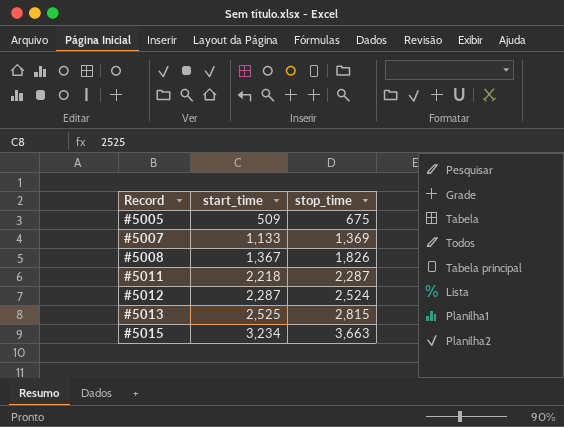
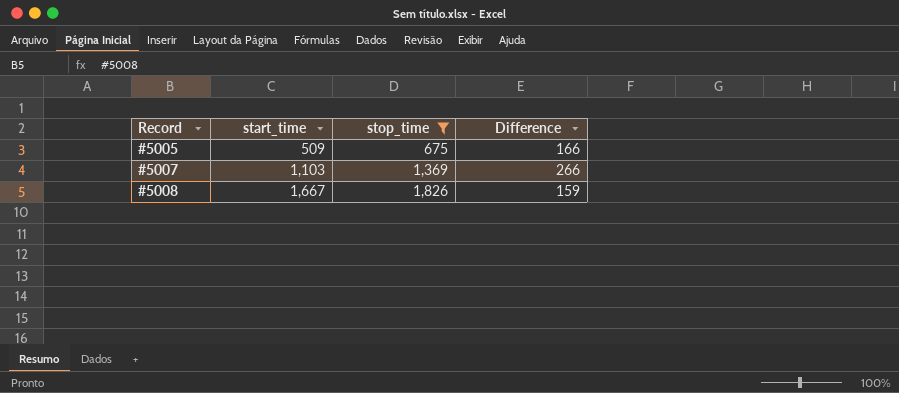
filter: none -> stop_time <= 1,826
column Difference | formula: none -> [stop_time] - [start_time]
#5007 | start_time: 1,133 -> 1,103
#5008 | start_time: 1,367 -> 1,667

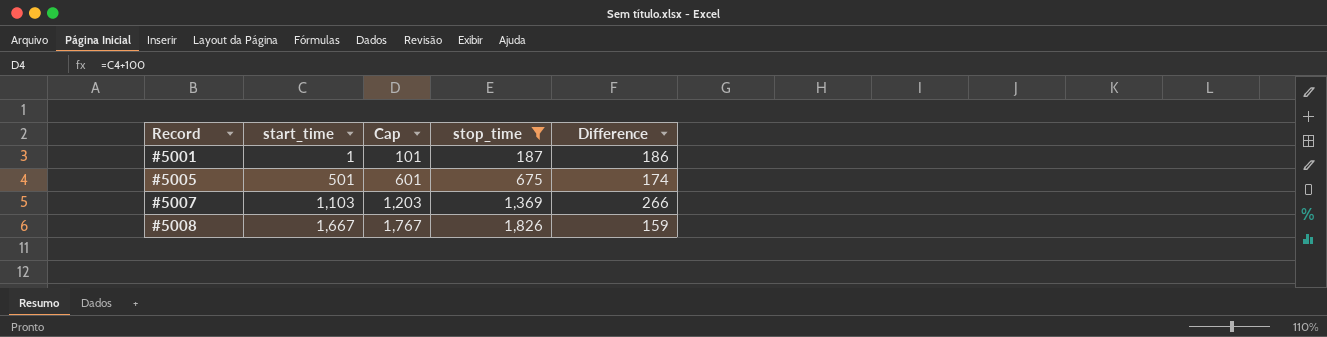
column Cap | formula: none -> [start_time] + 100
row #5001: none -> 1 | 101 | 187 | 186
#5005 | start_time: 509 -> 501
#5005 | Difference: 166 -> 174

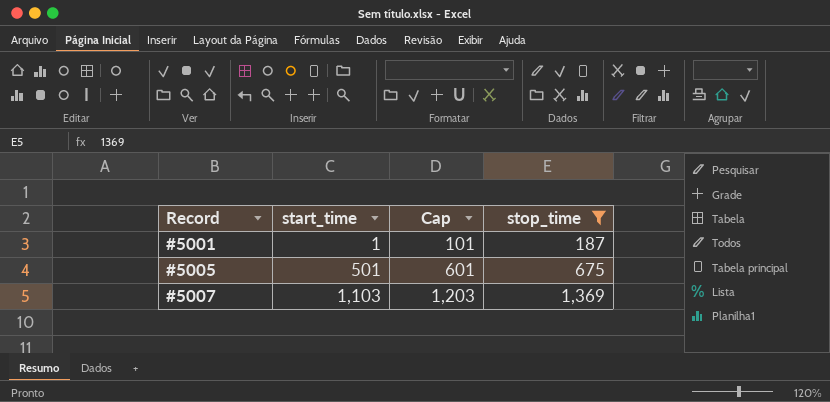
column Difference | formula: [stop_time] - [start_time] -> none
row #5008: 1,667 | 1,767 | 1,826 | 159 -> none

